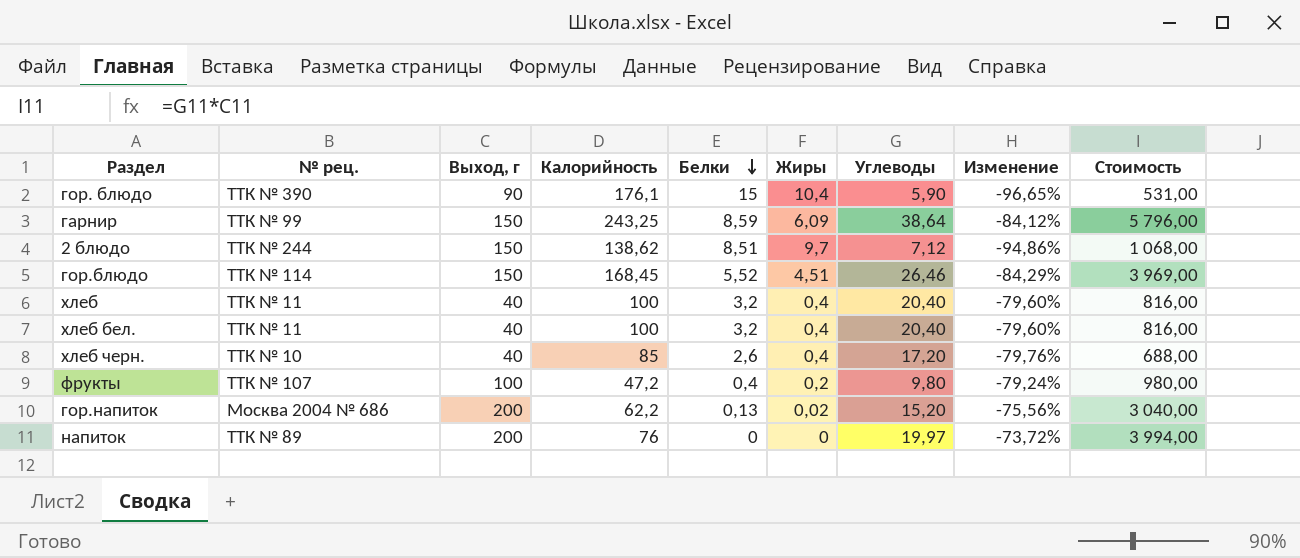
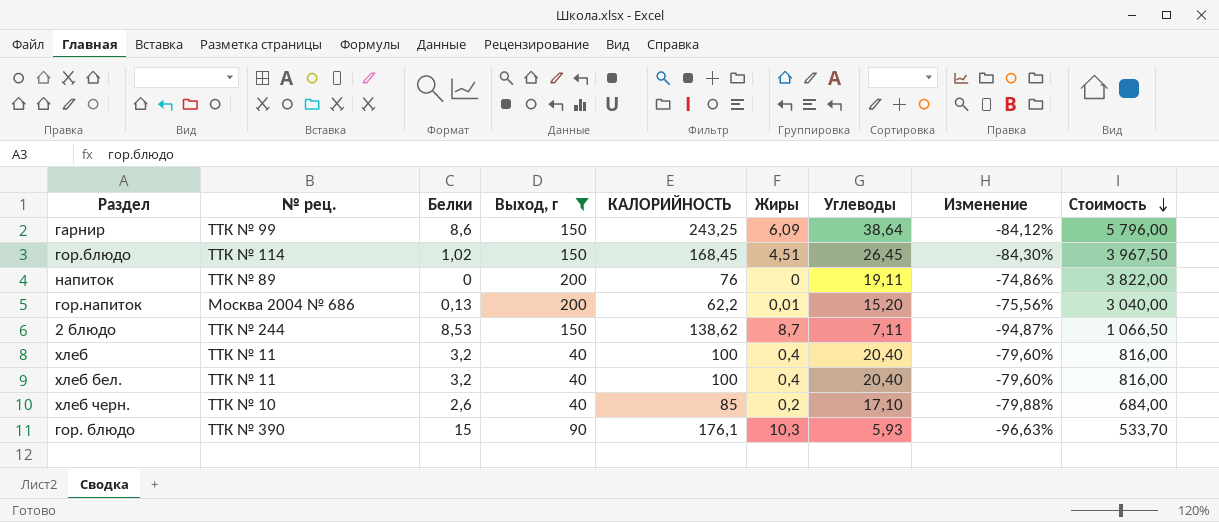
filter: none -> Выход, г != 100
row order: Белки descending -> Стоимость descending
column Белки | position: 5 -> 3
column name: Калорийность -> КАЛОРИЙНОСТЬ
гарнир | Белки: 8,59 -> 8,6
гор.блюдо | Белки: 5,52 -> 1,02
гор.блюдо | Углеводы: 26,46 -> 26,45
гор.блюдо | Изменение: -84,29% -> -84,30%
гор.блюдо | Стоимость: 3 969,00 -> 3 967,50
напиток | Углеводы: 19,97 -> 19,11
напиток | Изменение: -73,72% -> -74,86%
напиток | Стоимость: 3 994,00 -> 3 822,00
гор.напиток | Жиры: 0,02 -> 0,01
2 блюдо | Белки: 8,51 -> 8,53
2 блюдо | Жиры: 9,7 -> 8,7
2 блюдо | Углеводы: 7,12 -> 7,11
2 блюдо | Изменение: -94,86% -> -94,87%
2 блюдо | Стоимость: 1 068,00 -> 1 066,50
хлеб черн. | Жиры: 0,4 -> 0,2
хлеб черн. | Углеводы: 17,20 -> 17,10
хлеб черн. | Изменение: -79,76% -> -79,88%
хлеб черн. | Стоимость: 688,00 -> 684,00
гор. блюдо | Жиры: 10,4 -> 10,3
гор. блюдо | Углеводы: 5,90 -> 5,93
гор. блюдо | Изменение: -96,65% -> -96,63%
гор. блюдо | Стоимость: 531,00 -> 533,70

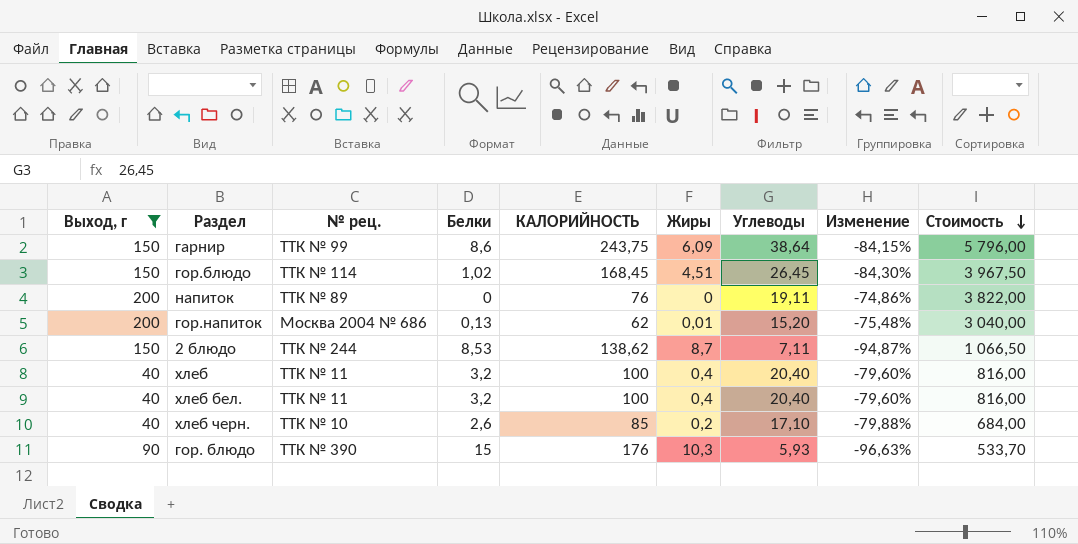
column Выход, г | position: 4 -> 1
гарнир | КАЛОРИЙНОСТЬ: 243,25 -> 243,75
гарнир | Изменение: -84,12% -> -84,15%
гор.напиток | КАЛОРИЙНОСТЬ: 62,2 -> 62
гор.напиток | Изменение: -75,56% -> -75,48%
гор. блюдо | КАЛОРИЙНОСТЬ: 176,1 -> 176

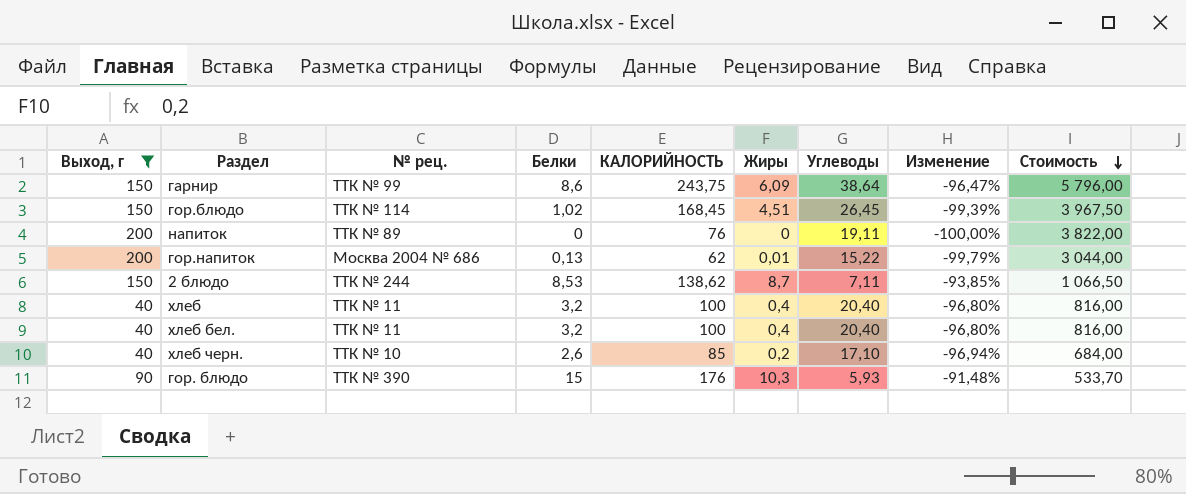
column Изменение | formula: ([Углеводы] - [КАЛОРИЙНОСТЬ]) / [КАЛОРИЙНОСТЬ] -> ([Белки] - [КАЛОРИЙНОСТЬ]) / [КАЛОРИЙНОСТЬ]
гор.напиток | Углеводы: 15,20 -> 15,22
гор.напиток | Стоимость: 3 040,00 -> 3 044,00

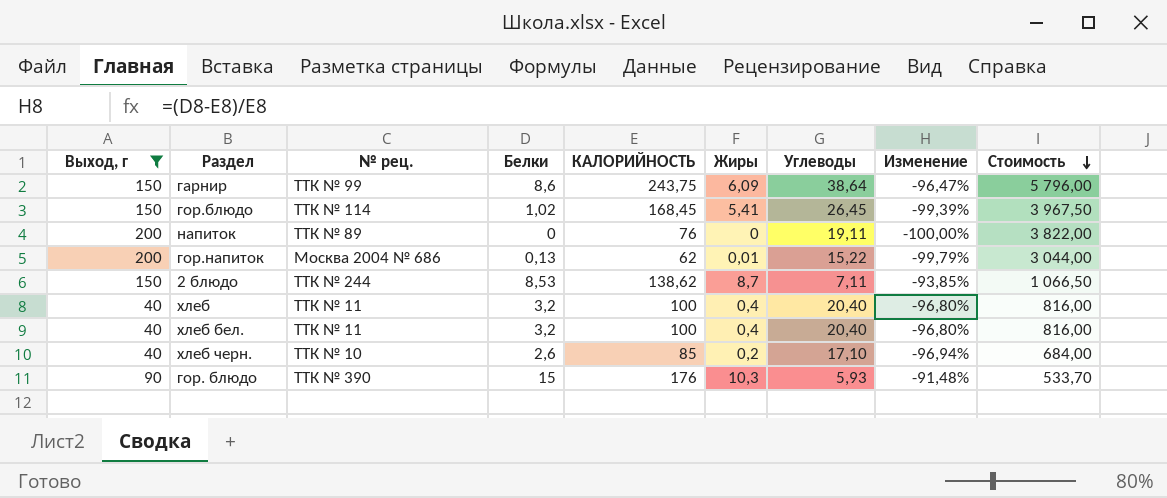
гор.блюдо | Жиры: 4,51 -> 5,41

